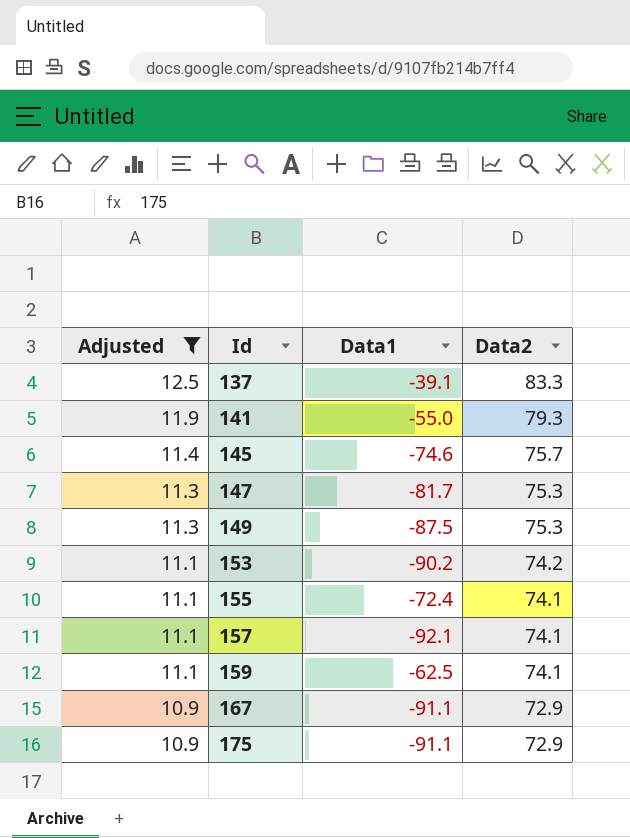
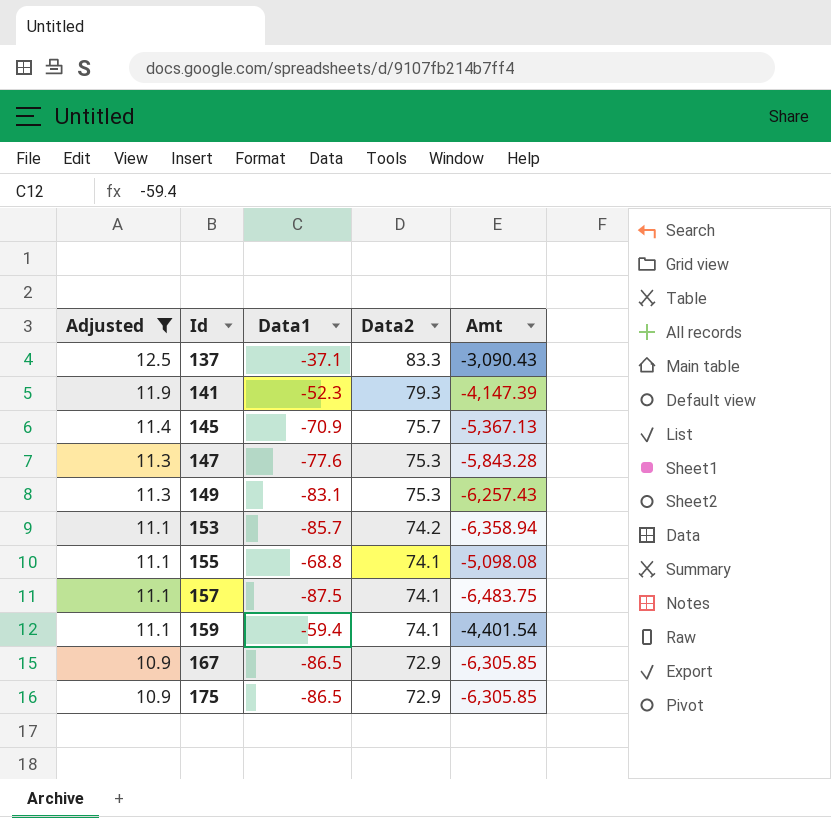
column Amt | formula: none -> [Data1] * [Data2]
137 | Data1: -39.1 -> -37.1
141 | Data1: -55.0 -> -52.3
145 | Data1: -74.6 -> -70.9
147 | Data1: -81.7 -> -77.6
149 | Data1: -87.5 -> -83.1
153 | Data1: -90.2 -> -85.7
155 | Data1: -72.4 -> -68.8
157 | Data1: -92.1 -> -87.5
159 | Data1: -62.5 -> -59.4
167 | Data1: -91.1 -> -86.5
175 | Data1: -91.1 -> -86.5

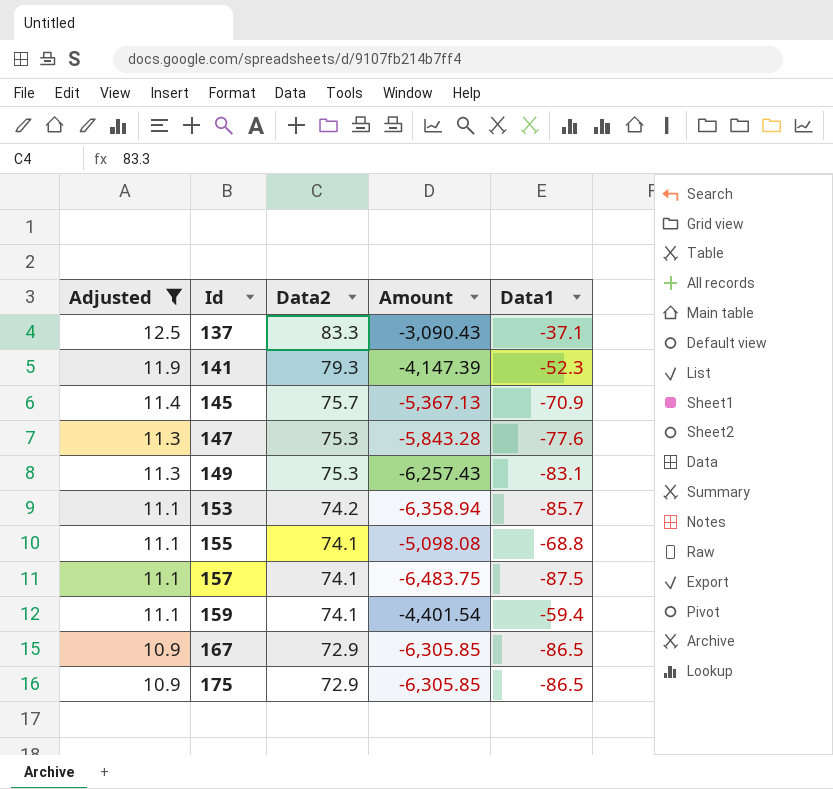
column name: Amt -> Amount
column Data1 | position: 3 -> 5

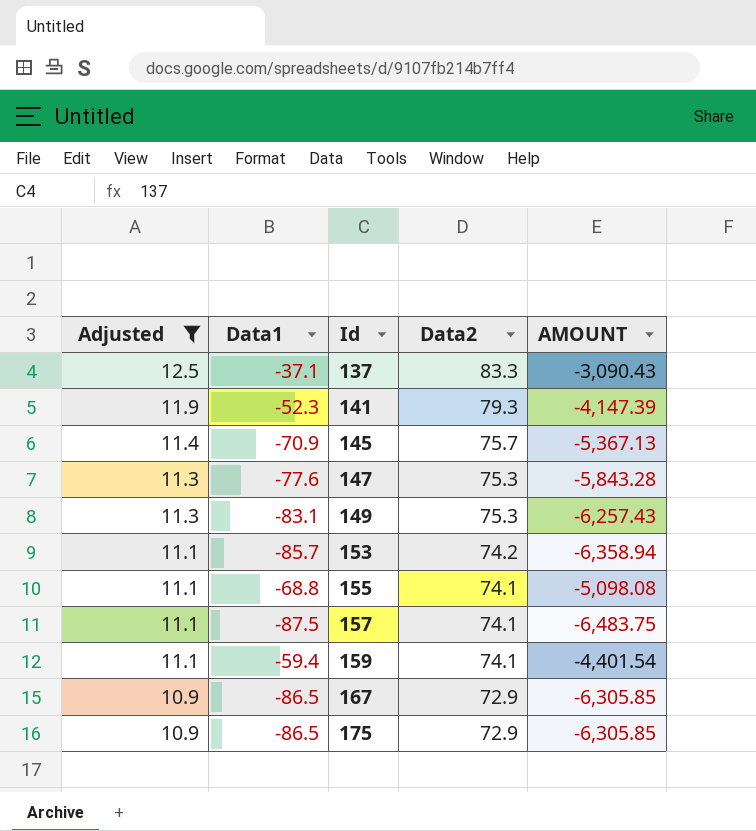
column Data1 | position: 5 -> 2
column name: Amount -> AMOUNT

